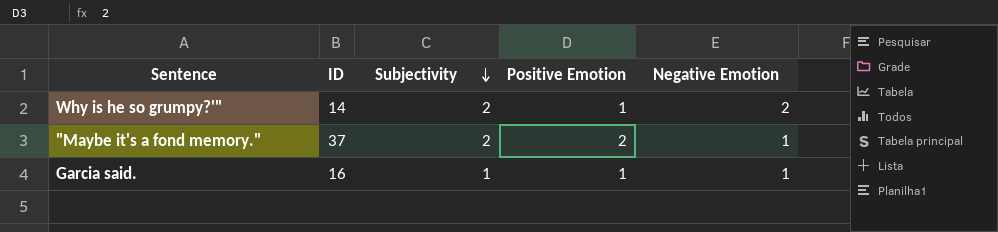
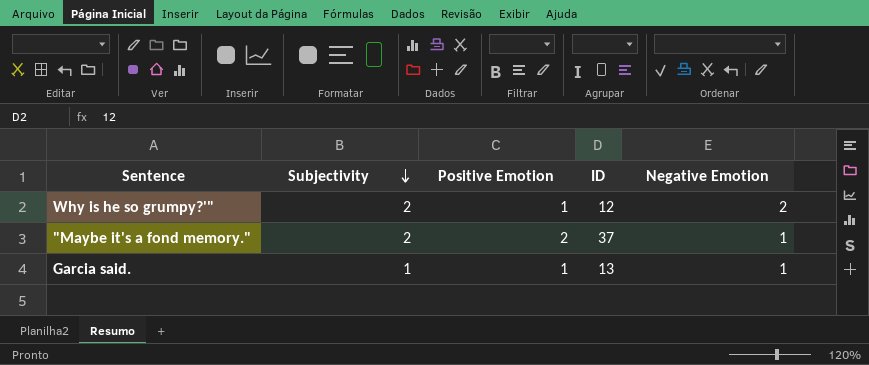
column ID | position: 2 -> 4
Why is he so grumpy?'" | ID: 14 -> 12
Garcia said. | ID: 16 -> 13

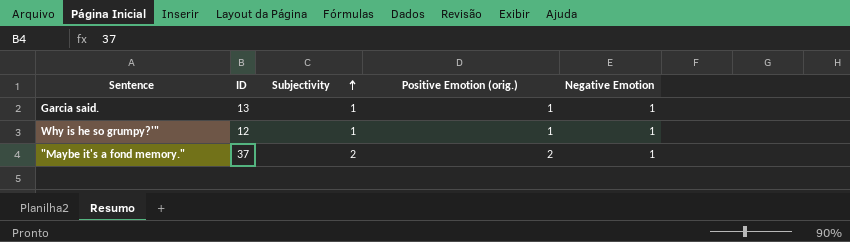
row order: Subjectivity descending -> Subjectivity ascending
column ID | position: 4 -> 2
column name: Positive Emotion -> Positive Emotion (orig.)
Why is he so grumpy?'" | Subjectivity: 2 -> 1
Why is he so grumpy?'" | Negative Emotion: 2 -> 1

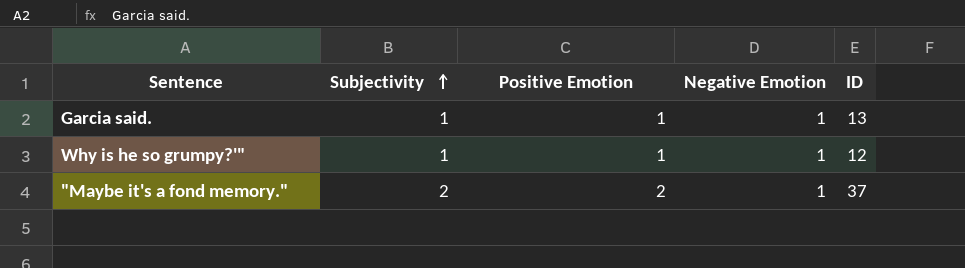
column name: Positive Emotion (orig.) -> Positive Emotion
column ID | position: 2 -> 5

